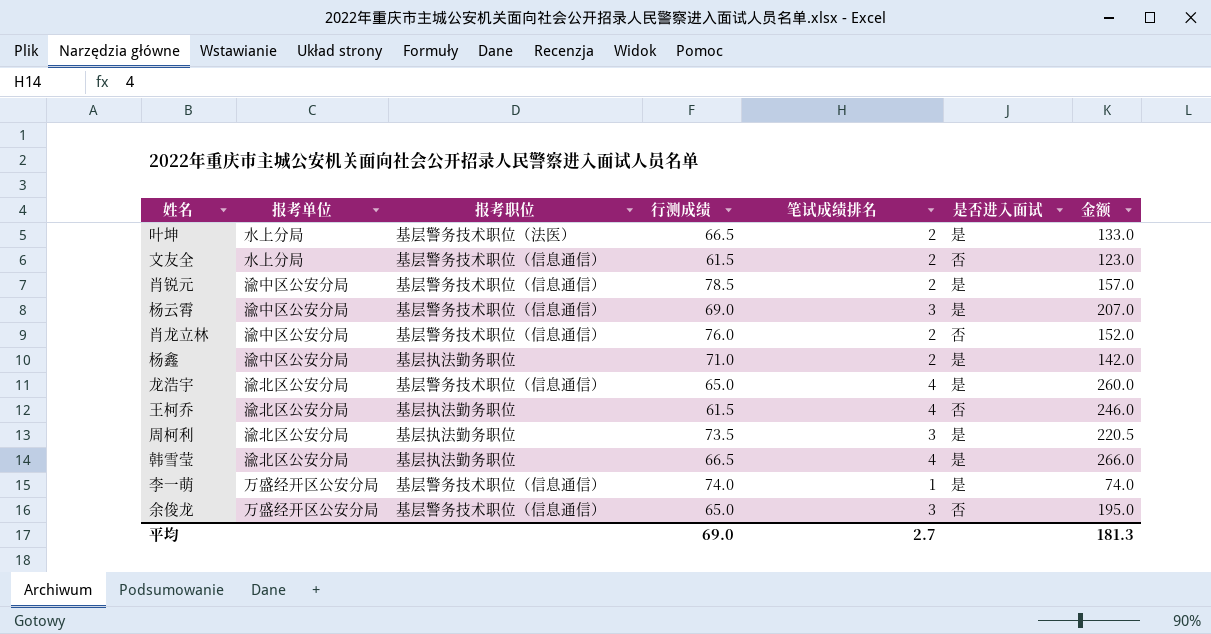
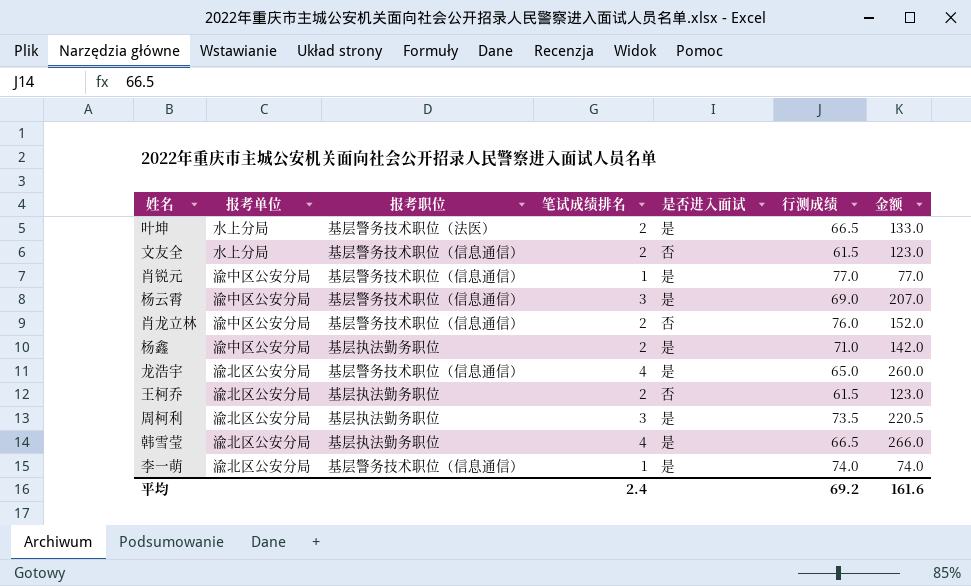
column 行测成绩 | position: 4 -> 6
row 余俊龙: 万盛经开区公安分局 | 基层警务技术职位（信息通信） | 65.0 | 3 | 否 | 195.0 -> none
肖锐元 | 笔试成绩排名: 2 -> 1
肖锐元 | 行测成绩: 78.5 -> 77.0
肖锐元 | 金额: 157.0 -> 77.0
王柯乔 | 笔试成绩排名: 4 -> 2
王柯乔 | 金额: 246.0 -> 123.0
李一萌 | 报考单位: 万盛经开区公安分局 -> 渝北区公安分局
平均 | 笔试成绩排名: 2.7 -> 2.4
平均 | 行测成绩: 69.0 -> 69.2
平均 | 金额: 181.3 -> 161.6

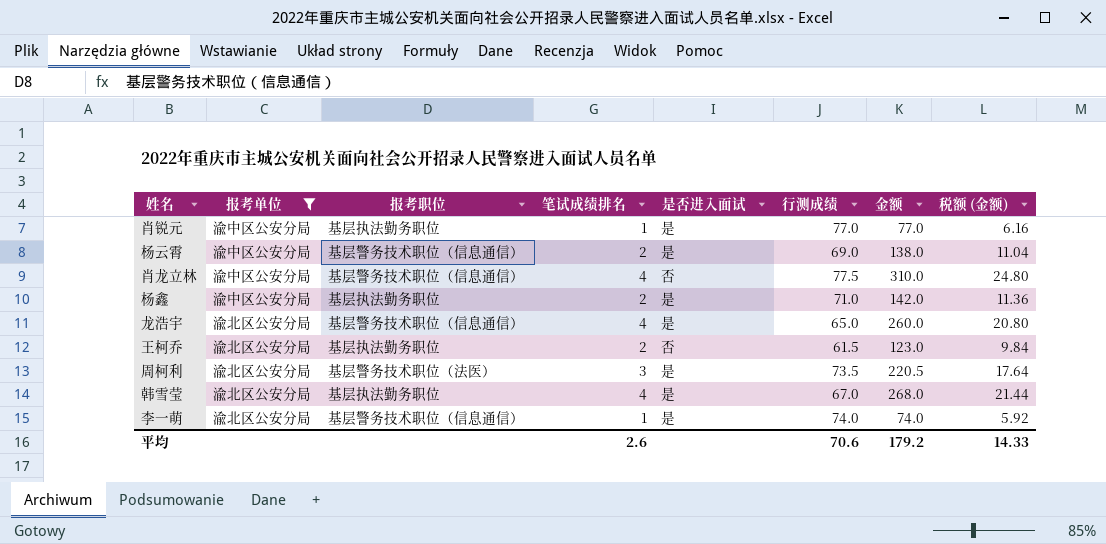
filter: none -> 报考单位 != 水上分局
column 税额 (金额) | formula: none -> [金额] * 0.08
肖锐元 | 报考职位: 基层警务技术职位（信息通信） -> 基层执法勤务职位
杨云霄 | 笔试成绩排名: 3 -> 2
杨云霄 | 金额: 207.0 -> 138.0
肖龙立林 | 笔试成绩排名: 2 -> 4
肖龙立林 | 行测成绩: 76.0 -> 77.5
肖龙立林 | 金额: 152.0 -> 310.0
周柯利 | 报考职位: 基层执法勤务职位 -> 基层警务技术职位（法医）
韩雪莹 | 行测成绩: 66.5 -> 67.0
韩雪莹 | 金额: 266.0 -> 268.0
平均 | 笔试成绩排名: 2.4 -> 2.6
平均 | 行测成绩: 69.2 -> 70.6
平均 | 金额: 161.6 -> 179.2

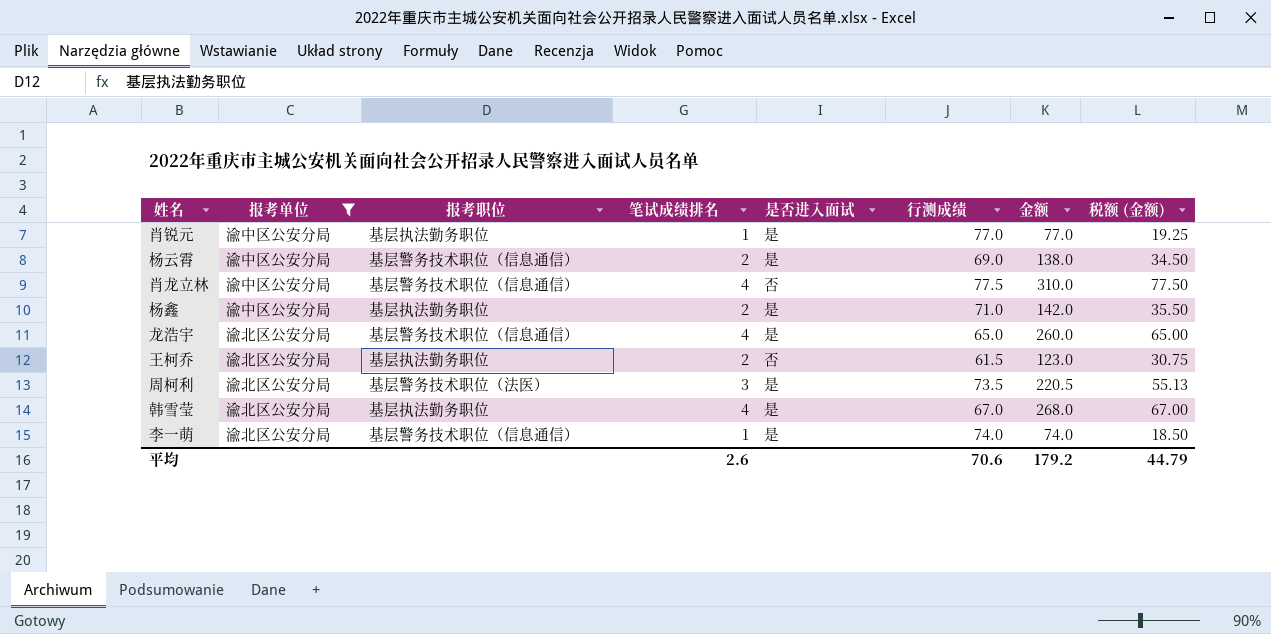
column 税额 (金额) | formula: [金额] * 0.08 -> [金额] * 0.25
平均 | 税额 (金额): 14.33 -> 44.79

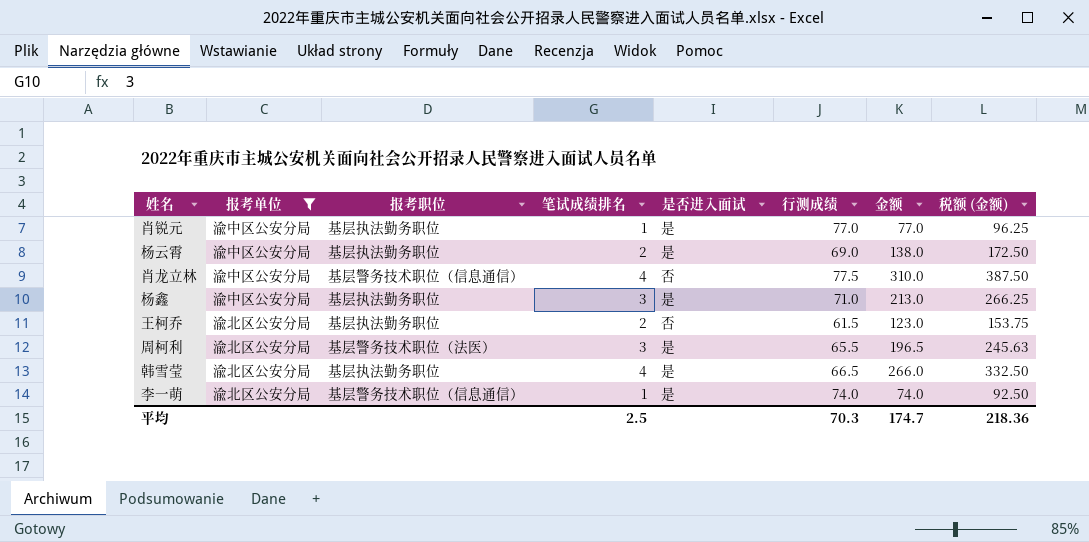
column 税额 (金额) | formula: [金额] * 0.25 -> [金额] * 1.25
row 龙浩宇: 渝北区公安分局 | 基层警务技术职位（信息通信） | 4 | 是 | 65.0 | 260.0 | 65.00 -> none
杨云霄 | 报考职位: 基层警务技术职位（信息通信） -> 基层执法勤务职位
杨鑫 | 笔试成绩排名: 2 -> 3
杨鑫 | 金额: 142.0 -> 213.0
周柯利 | 行测成绩: 73.5 -> 65.5
周柯利 | 金额: 220.5 -> 196.5
韩雪莹 | 行测成绩: 67.0 -> 66.5
韩雪莹 | 金额: 268.0 -> 266.0
平均 | 笔试成绩排名: 2.6 -> 2.5
平均 | 行测成绩: 70.6 -> 70.3
平均 | 金额: 179.2 -> 174.7
平均 | 税额 (金额): 44.79 -> 218.36

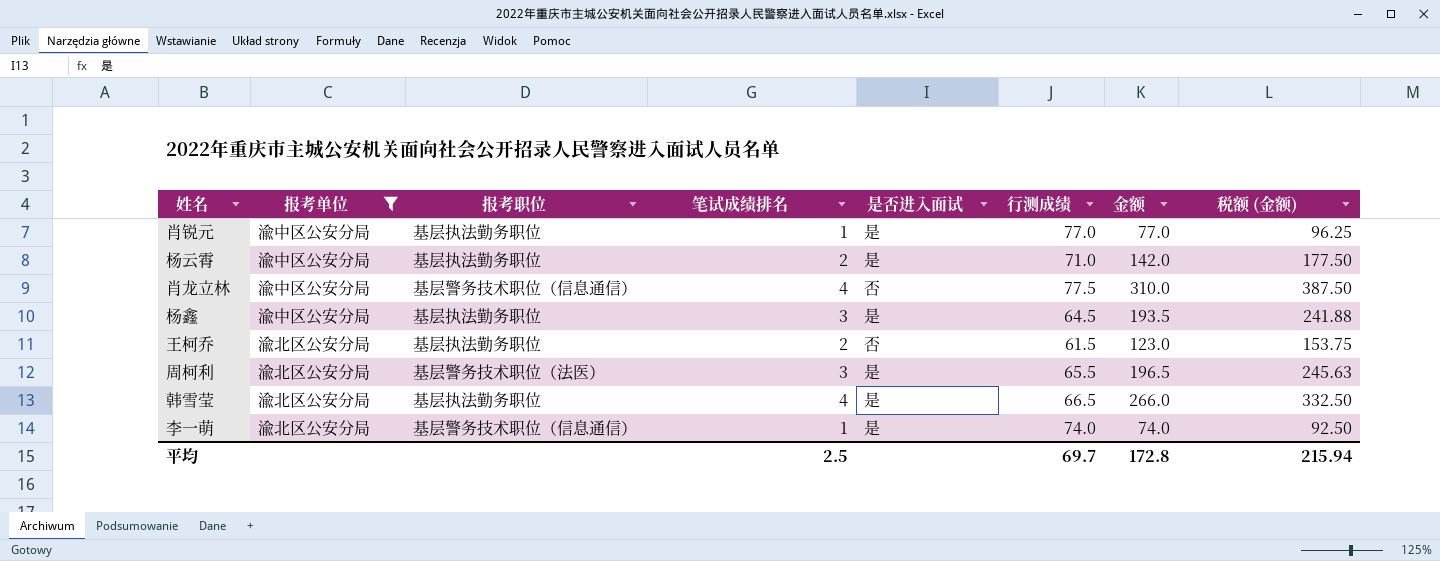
杨云霄 | 行测成绩: 69.0 -> 71.0
杨云霄 | 金额: 138.0 -> 142.0
杨云霄 | 税额 (金额): 172.50 -> 177.50
杨鑫 | 行测成绩: 71.0 -> 64.5
杨鑫 | 金额: 213.0 -> 193.5
杨鑫 | 税额 (金额): 266.25 -> 241.88
平均 | 行测成绩: 70.3 -> 69.7
平均 | 金额: 174.7 -> 172.8
平均 | 税额 (金额): 218.36 -> 215.94

